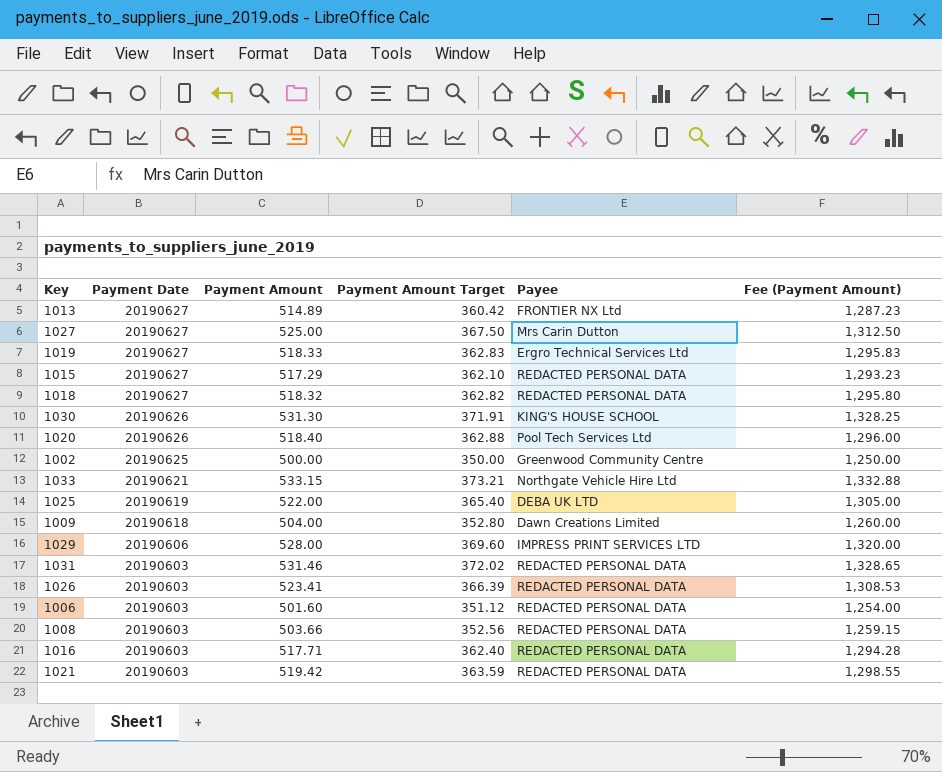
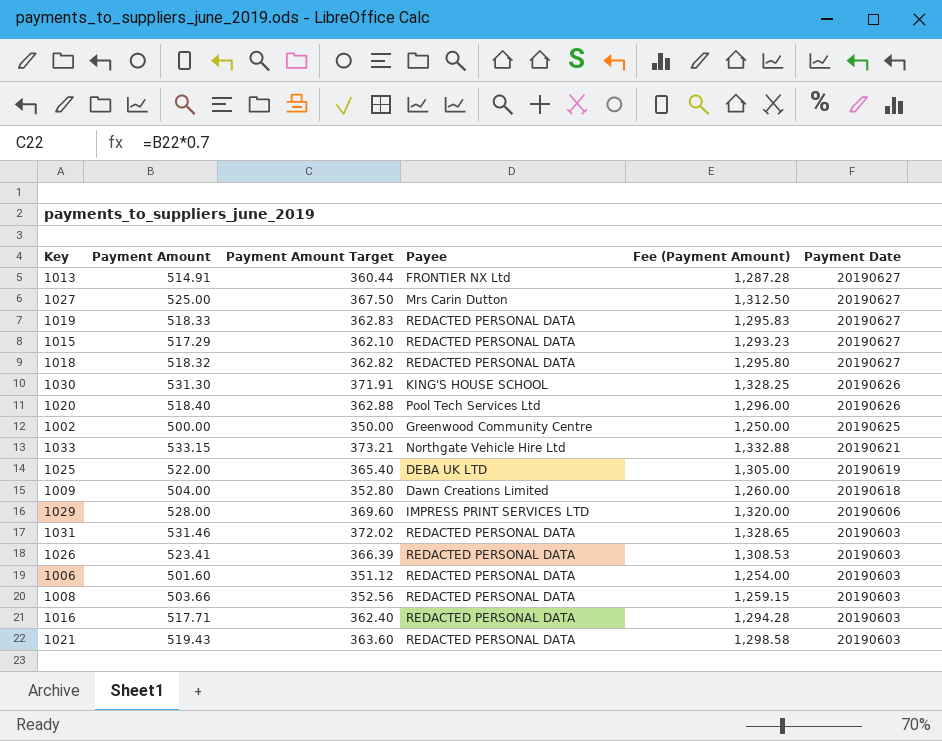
column Payment Date | position: 2 -> 6
1013 | Payment Amount: 514.89 -> 514.91
1013 | Payment Amount Target: 360.42 -> 360.44
1013 | Fee (Payment Amount): 1,287.23 -> 1,287.28
1019 | Payee: Ergro Technical Services Ltd -> REDACTED PERSONAL DATA
1021 | Payment Amount: 519.42 -> 519.43
1021 | Payment Amount Target: 363.59 -> 363.60
1021 | Fee (Payment Amount): 1,298.55 -> 1,298.58

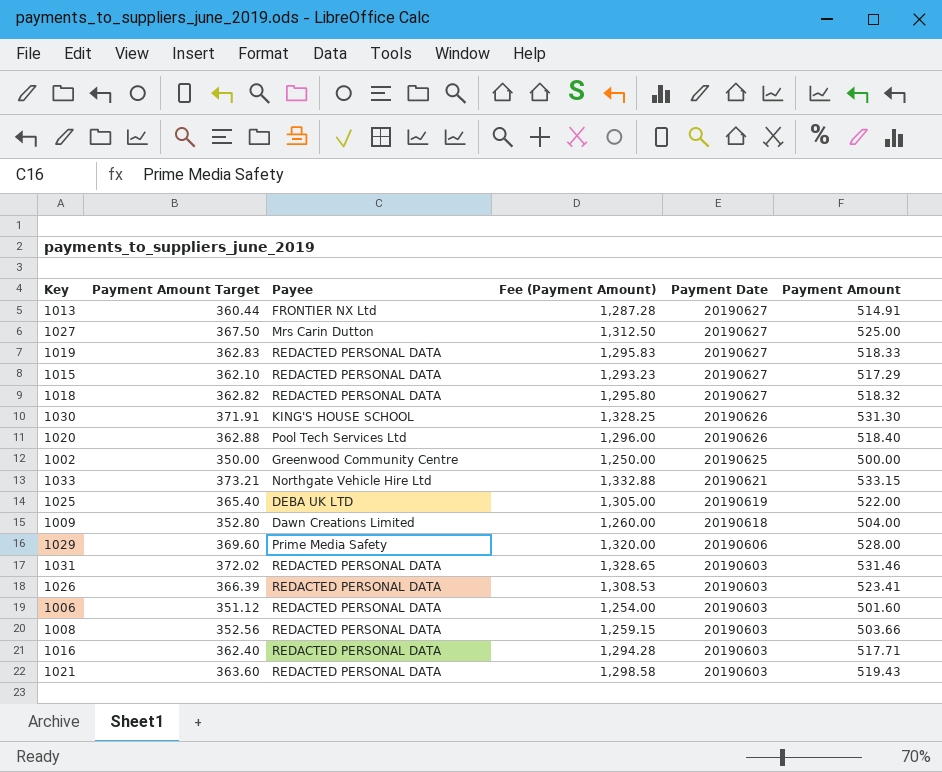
column Payment Amount | position: 2 -> 6
1029 | Payee: IMPRESS PRINT SERVICES LTD -> Prime Media Safety

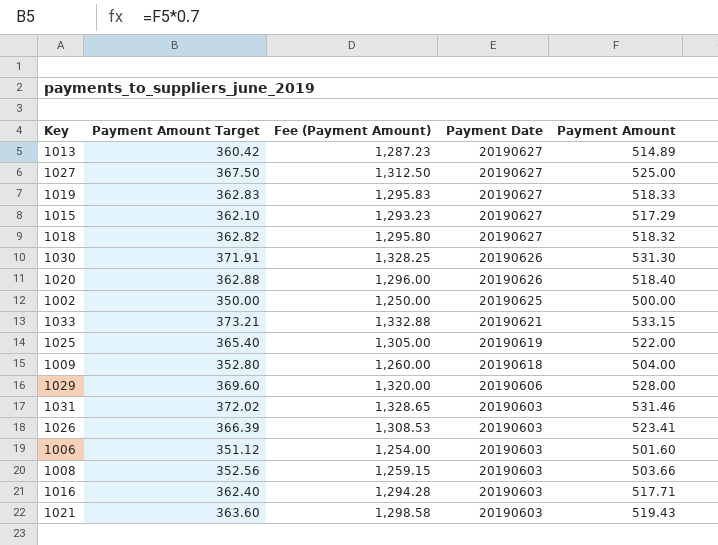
column Payee | position: 3 -> none
1013 | Payment Amount Target: 360.44 -> 360.42
1013 | Fee (Payment Amount): 1,287.28 -> 1,287.23
1013 | Payment Amount: 514.91 -> 514.89

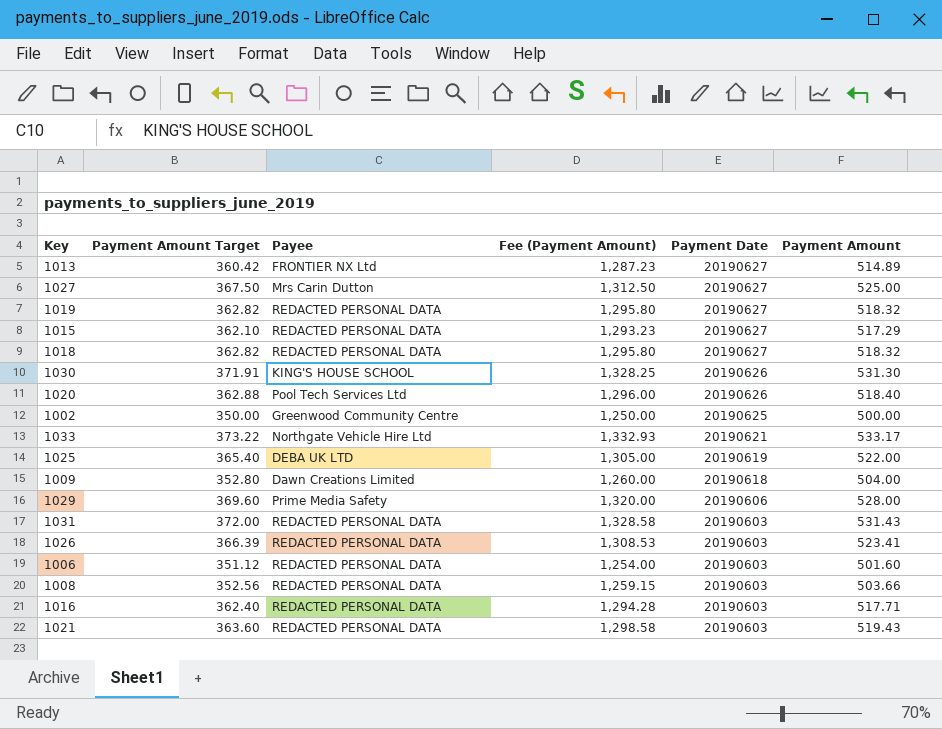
column Payee | position: none -> 3
1019 | Payment Amount Target: 362.83 -> 362.82
1019 | Fee (Payment Amount): 1,295.83 -> 1,295.80
1019 | Payment Amount: 518.33 -> 518.32
1033 | Payment Amount Target: 373.21 -> 373.22
1033 | Fee (Payment Amount): 1,332.88 -> 1,332.93
1033 | Payment Amount: 533.15 -> 533.17
1031 | Payment Amount Target: 372.02 -> 372.00
1031 | Fee (Payment Amount): 1,328.65 -> 1,328.58
1031 | Payment Amount: 531.46 -> 531.43

